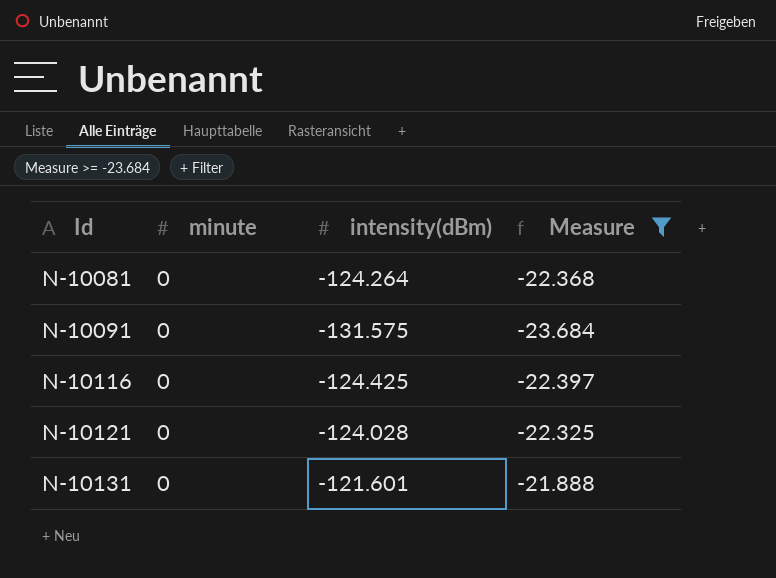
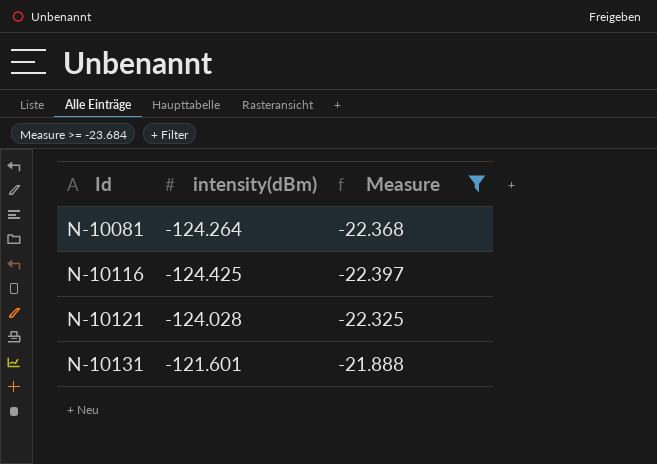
column minute | position: 2 -> none
row N-10091: 0 | -131.575 | -23.684 -> none

